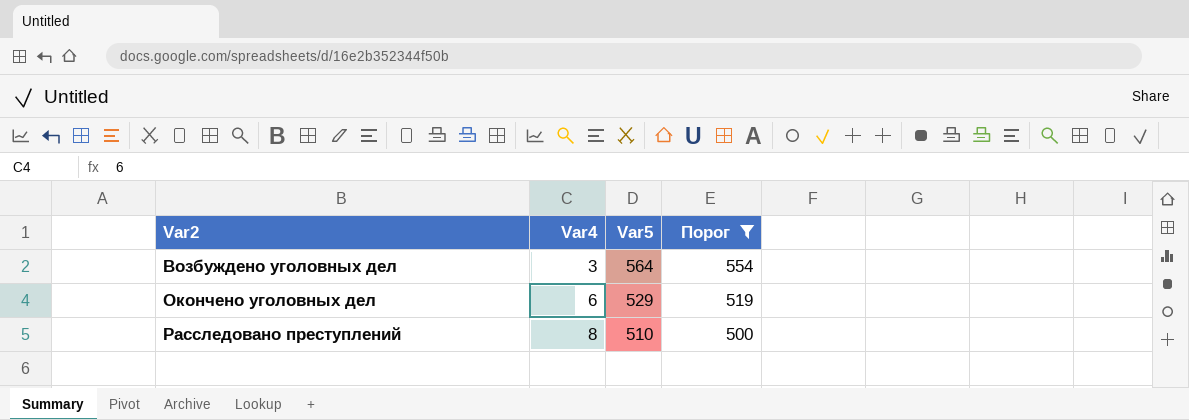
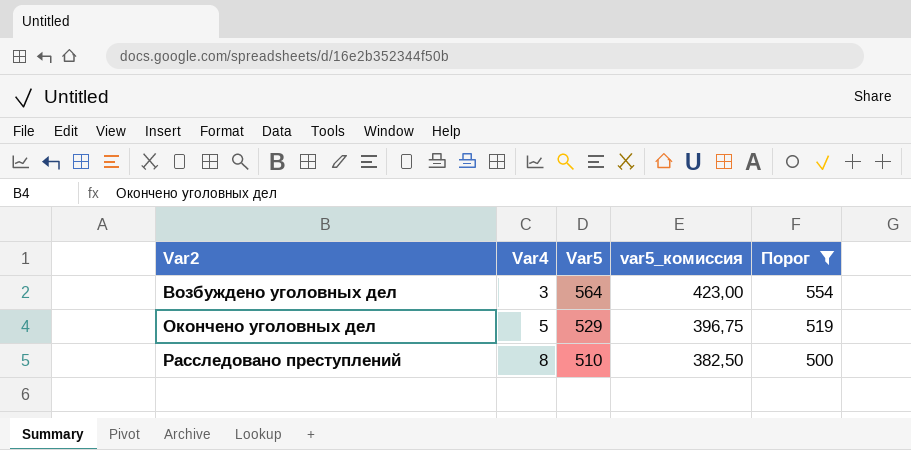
column var5_комиссия | formula: none -> [Var5] * 0,75
Окончено уголовных дел | Var4: 6 -> 5

